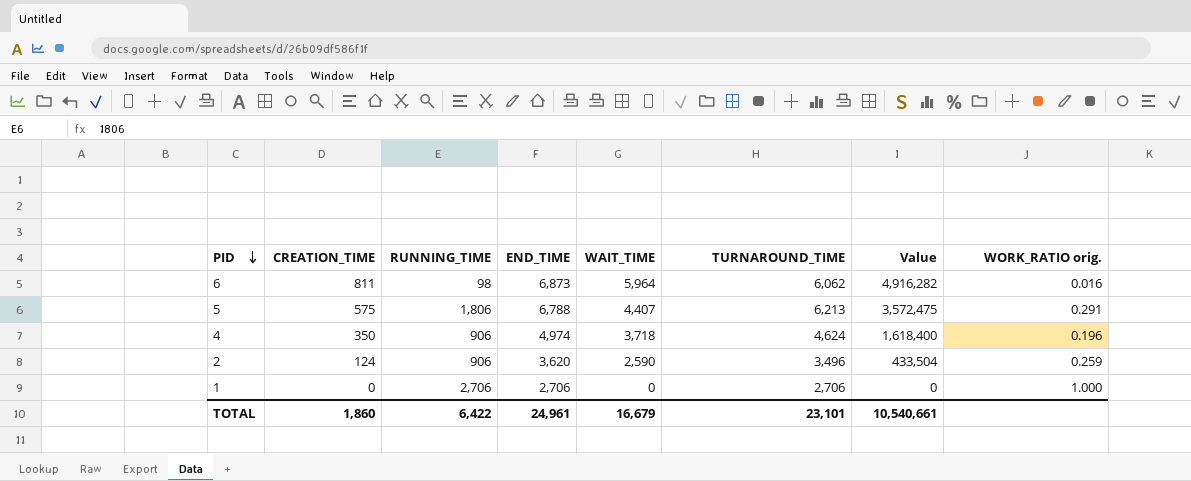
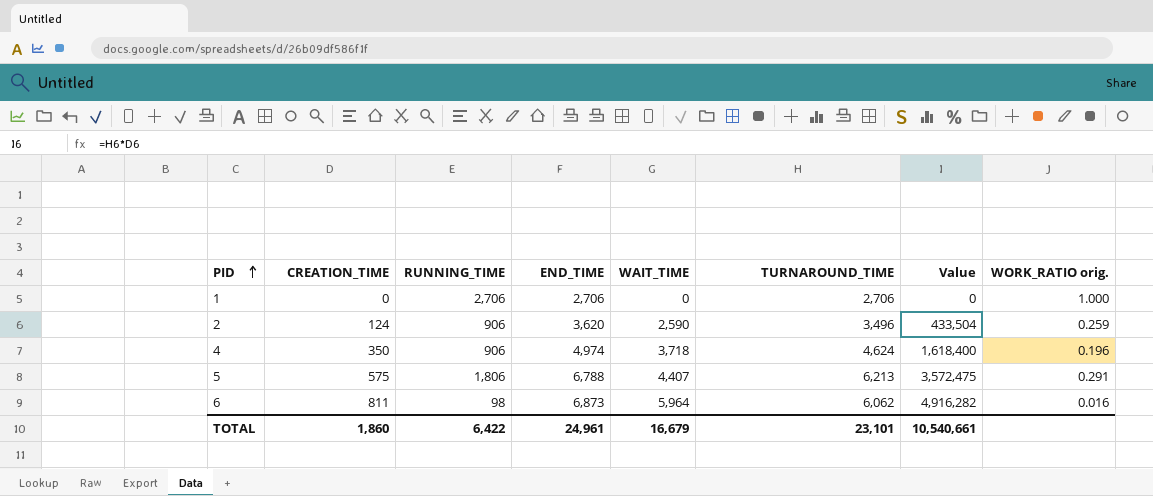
row order: PID descending -> PID ascending

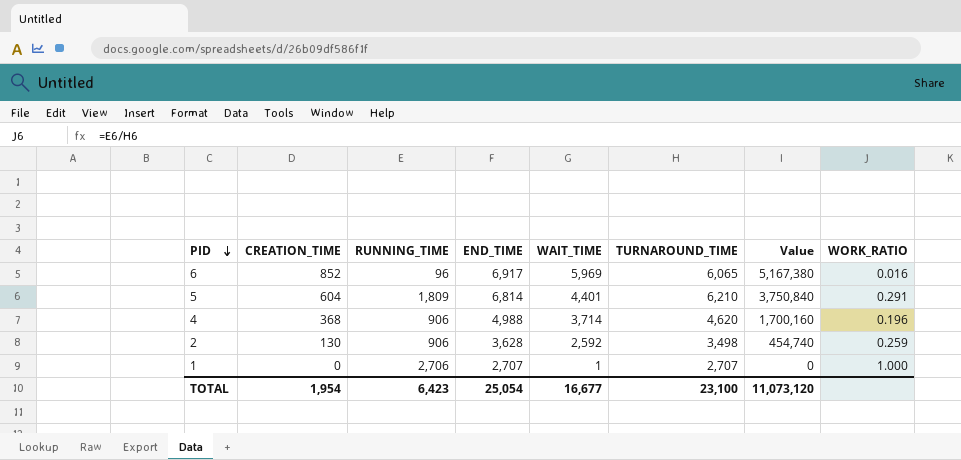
row order: PID ascending -> PID descending
column name: WORK_RATIO orig. -> WORK_RATIO
6 | CREATION_TIME: 811 -> 852
6 | RUNNING_TIME: 98 -> 96
6 | END_TIME: 6,873 -> 6,917
6 | WAIT_TIME: 5,964 -> 5,969
6 | TURNAROUND_TIME: 6,062 -> 6,065
6 | Value: 4,916,282 -> 5,167,380
5 | CREATION_TIME: 575 -> 604
5 | RUNNING_TIME: 1,806 -> 1,809
5 | END_TIME: 6,788 -> 6,814
5 | WAIT_TIME: 4,407 -> 4,401
5 | TURNAROUND_TIME: 6,213 -> 6,210
5 | Value: 3,572,475 -> 3,750,840
4 | CREATION_TIME: 350 -> 368
4 | END_TIME: 4,974 -> 4,988
4 | WAIT_TIME: 3,718 -> 3,714
4 | TURNAROUND_TIME: 4,624 -> 4,620
4 | Value: 1,618,400 -> 1,700,160
2 | CREATION_TIME: 124 -> 130
2 | END_TIME: 3,620 -> 3,628
2 | WAIT_TIME: 2,590 -> 2,592
2 | TURNAROUND_TIME: 3,496 -> 3,498
2 | Value: 433,504 -> 454,740
1 | END_TIME: 2,706 -> 2,707
1 | WAIT_TIME: 0 -> 1
1 | TURNAROUND_TIME: 2,706 -> 2,707
TOTAL | CREATION_TIME: 1,860 -> 1,954
TOTAL | RUNNING_TIME: 6,422 -> 6,423
TOTAL | END_TIME: 24,961 -> 25,054
TOTAL | WAIT_TIME: 16,679 -> 16,677
TOTAL | TURNAROUND_TIME: 23,101 -> 23,100
TOTAL | Value: 10,540,661 -> 11,073,120

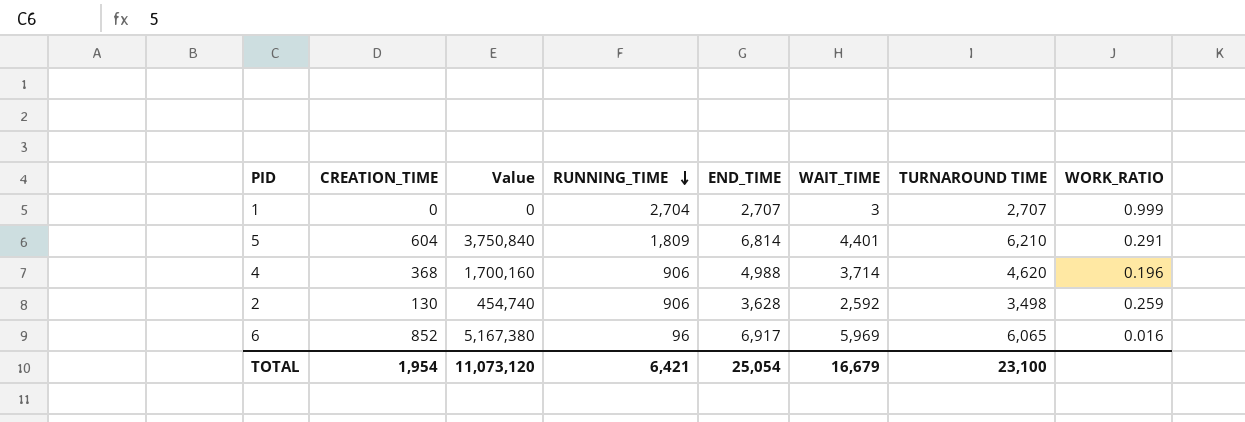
row order: PID descending -> RUNNING_TIME descending
column Value | position: 7 -> 3
column name: TURNAROUND_TIME -> TURNAROUND TIME
1 | RUNNING_TIME: 2,706 -> 2,704
1 | WAIT_TIME: 1 -> 3
1 | WORK_RATIO: 1.000 -> 0.999
TOTAL | RUNNING_TIME: 6,423 -> 6,421
TOTAL | WAIT_TIME: 16,677 -> 16,679

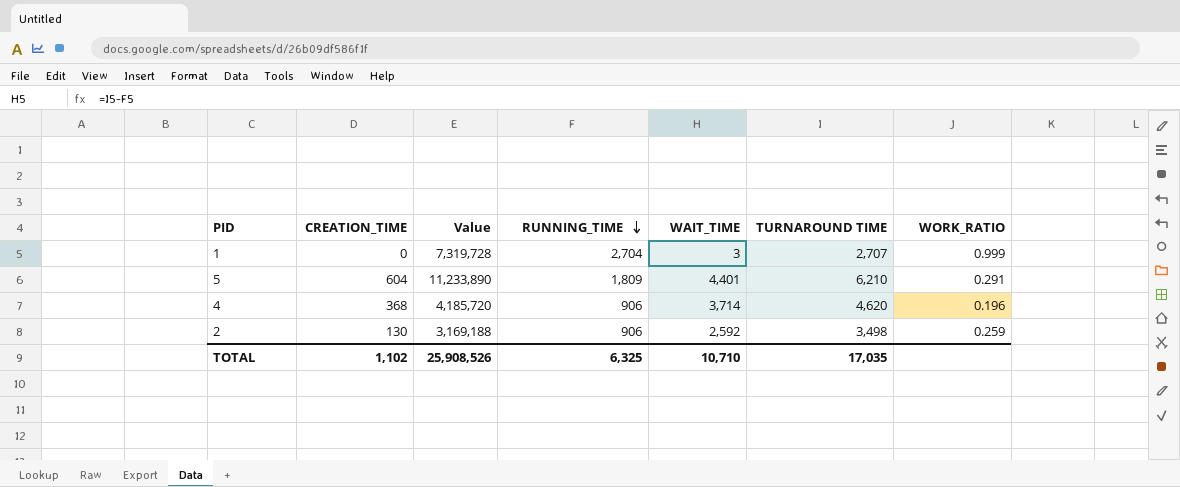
column END_TIME | formula: [CREATION_TIME] + [TURNAROUND TIME] -> none
column Value | formula: [CREATION_TIME] * [TURNAROUND TIME] -> [RUNNING_TIME] * [TURNAROUND TIME]
row 6: 852 | 5,167,380 | 96 | 6,917 | 5,969 | 6,065 | 0.016 -> none
TOTAL | CREATION_TIME: 1,954 -> 1,102
TOTAL | Value: 11,073,120 -> 25,908,526
TOTAL | RUNNING_TIME: 6,421 -> 6,325
TOTAL | WAIT_TIME: 16,679 -> 10,710
TOTAL | TURNAROUND TIME: 23,100 -> 17,035

